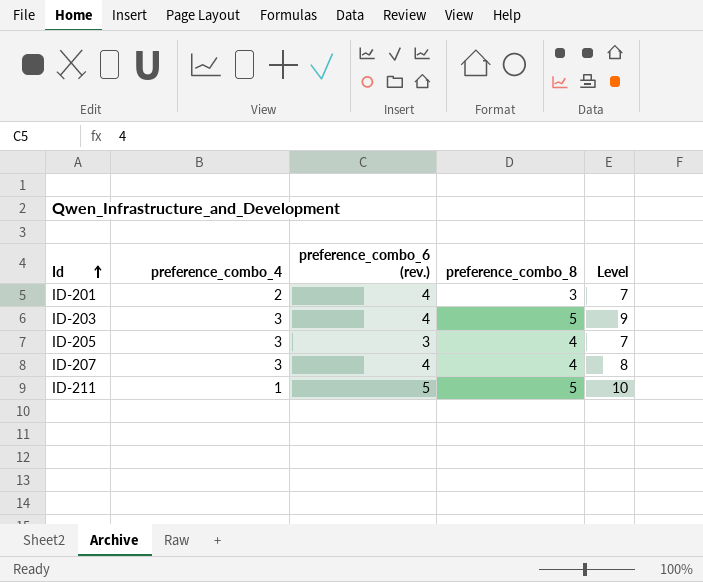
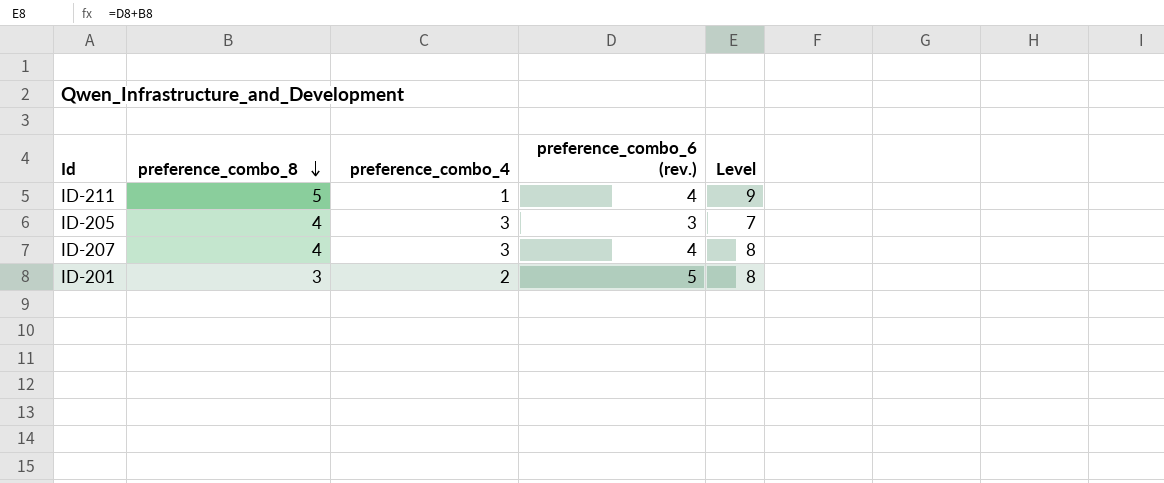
row order: Id ascending -> preference_combo_8 descending
column preference_combo_8 | position: 4 -> 2
row ID-203: 3 | 4 | 5 | 9 -> none
ID-211 | preference_combo_6 (rev.): 5 -> 4
ID-211 | Level: 10 -> 9
ID-201 | preference_combo_6 (rev.): 4 -> 5
ID-201 | Level: 7 -> 8

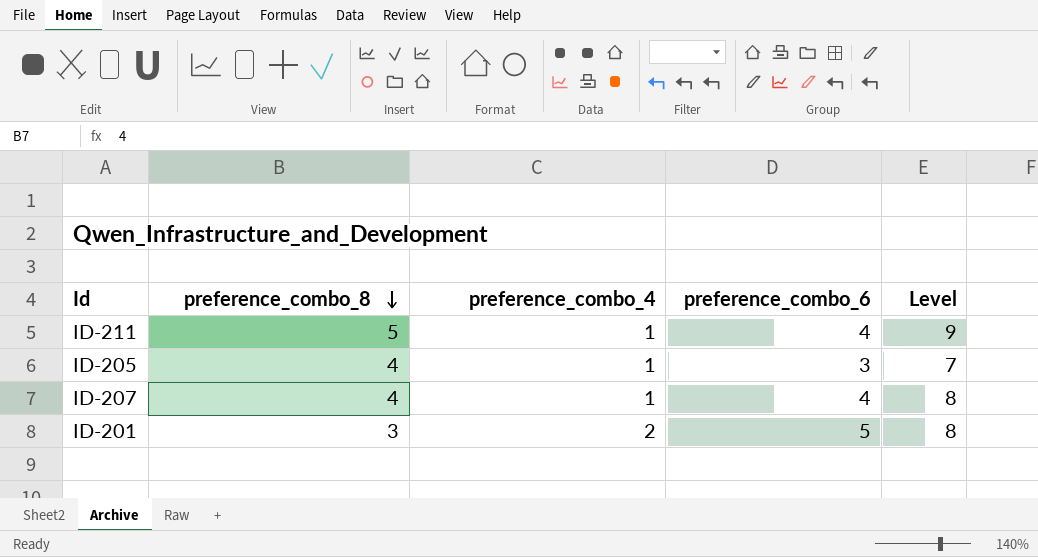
column name: preference_combo_6 (rev.) -> preference_combo_6
ID-205 | preference_combo_4: 3 -> 1
ID-207 | preference_combo_4: 3 -> 1

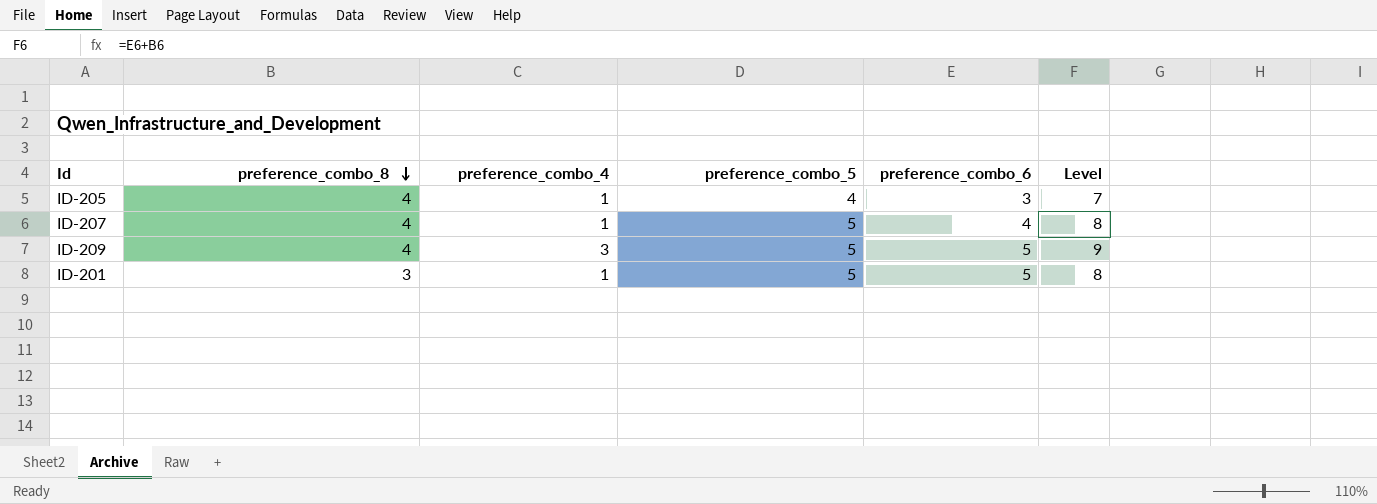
column preference_combo_5 | position: none -> 4
row ID-211: 5 | 1 | 4 | 9 -> none
row ID-209: none -> 4 | 3 | 5 | 5 | 9
ID-201 | preference_combo_4: 2 -> 1

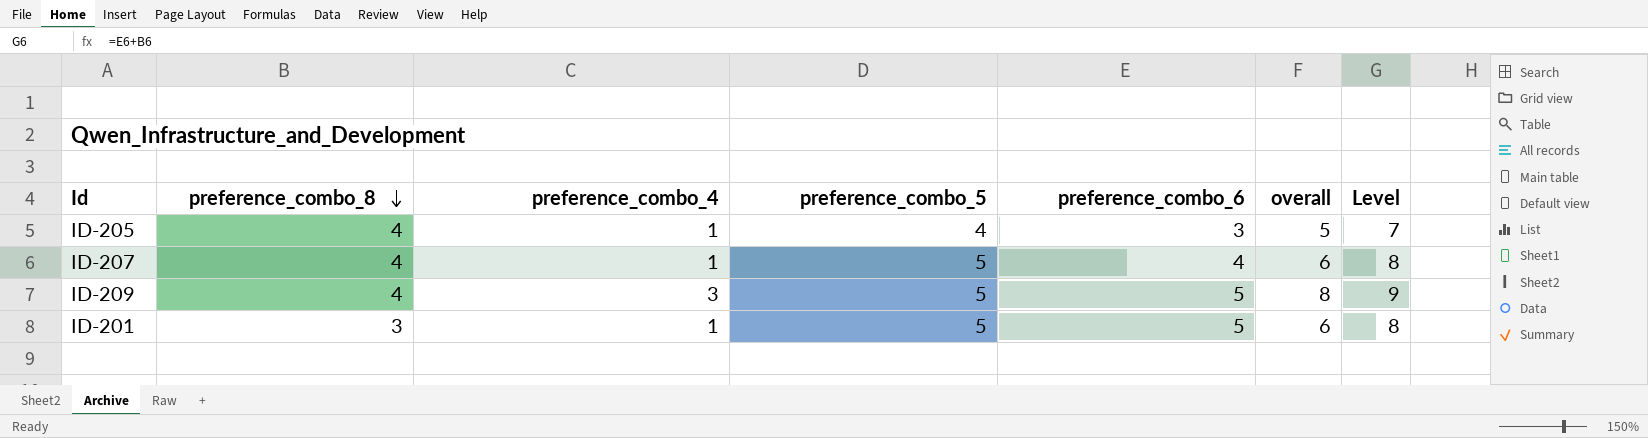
column overall | formula: none -> [preference_combo_4] + [preference_combo_5]

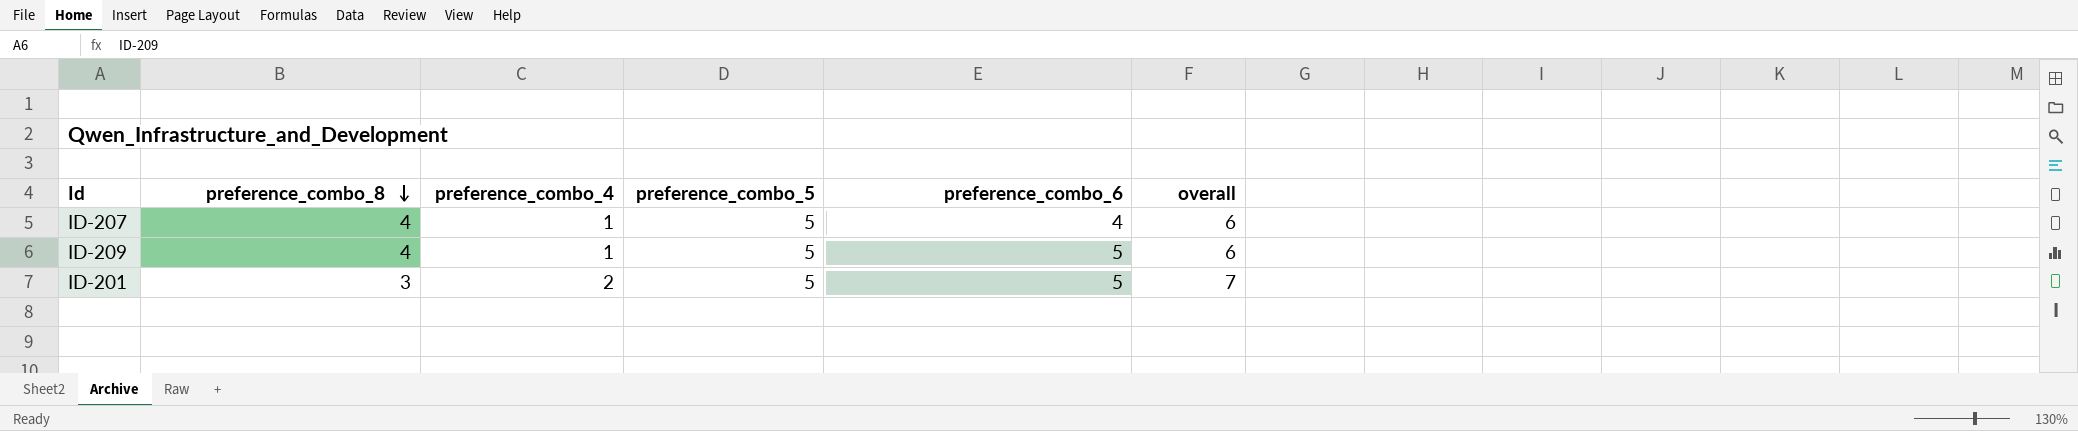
column Level | formula: [preference_combo_8] + [preference_combo_6] -> none
row ID-205: 4 | 1 | 4 | 3 | 5 | 7 -> none
ID-209 | preference_combo_4: 3 -> 1
ID-209 | overall: 8 -> 6
ID-201 | preference_combo_4: 1 -> 2
ID-201 | overall: 6 -> 7

